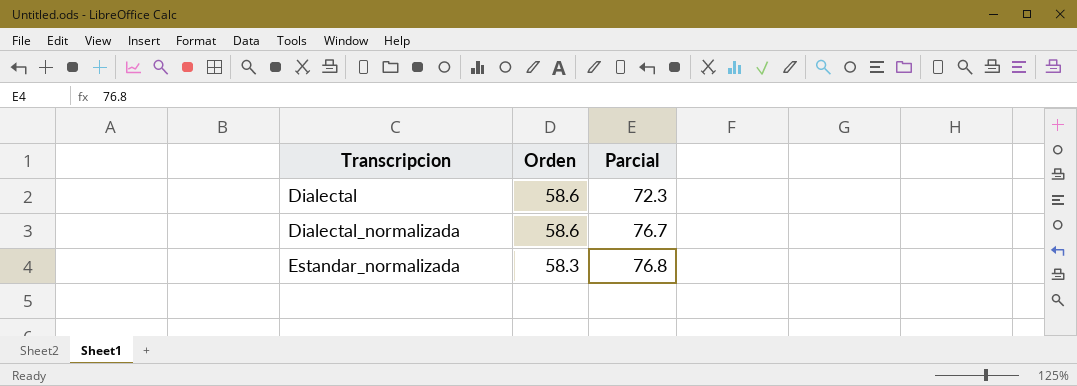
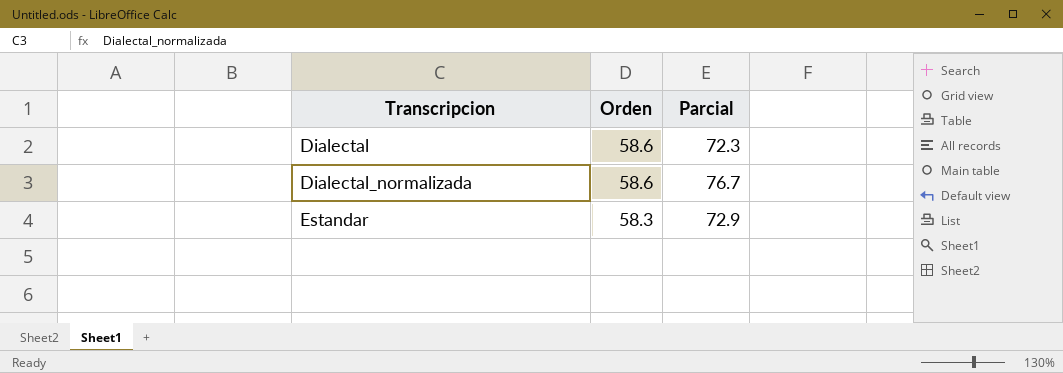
row Estandar_normalizada: 58.3 | 76.8 -> none
row Estandar: none -> 58.3 | 72.9

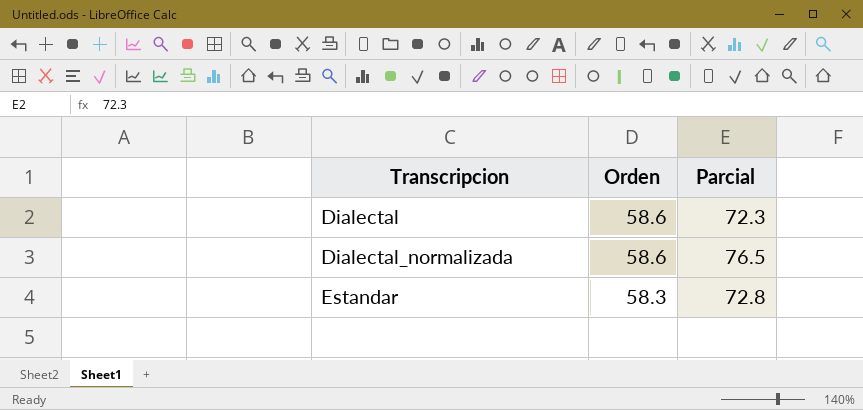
Dialectal_normalizada | Parcial: 76.7 -> 76.5
Estandar | Parcial: 72.9 -> 72.8

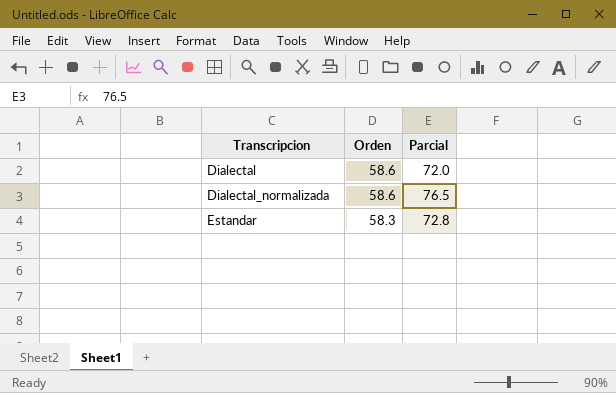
Dialectal | Parcial: 72.3 -> 72.0

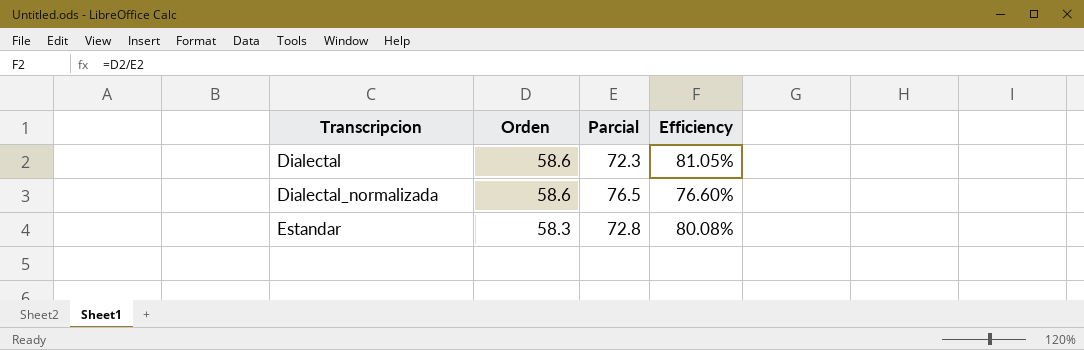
column Efficiency | formula: none -> [Orden] / [Parcial]
Dialectal | Parcial: 72.0 -> 72.3

